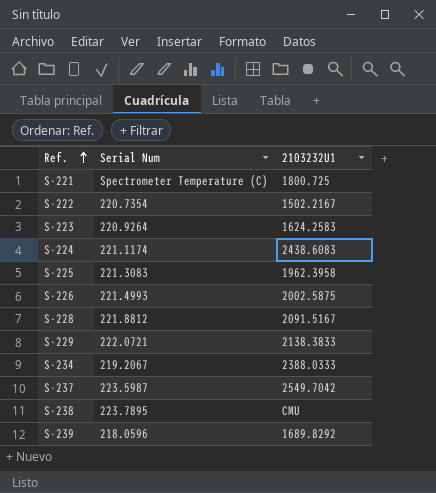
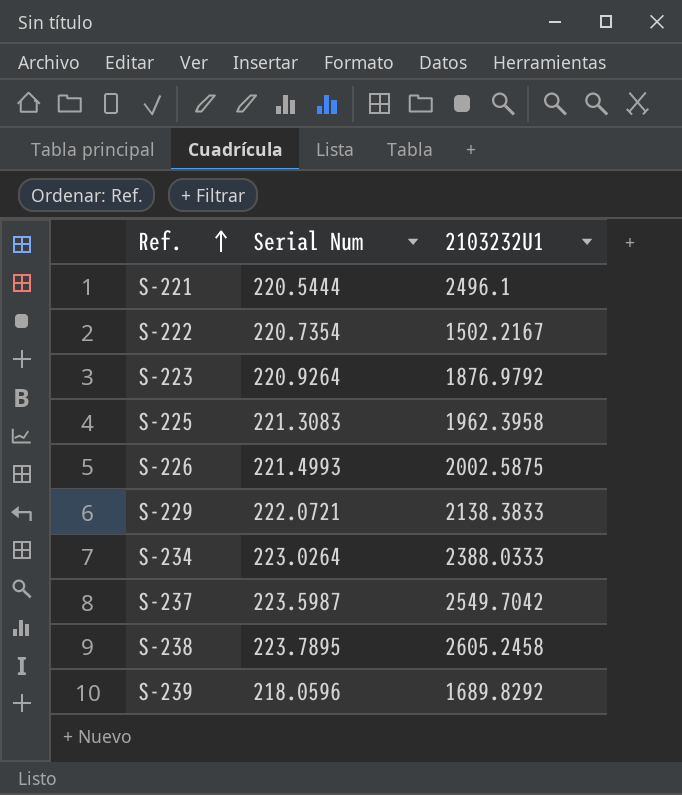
row S-224: 221.1174 | 2438.6083 -> none
row S-228: 221.8812 | 2091.5167 -> none
S-221 | Serial Num: Spectrometer Temperature (C) -> 220.5444
S-221 | 2103232U1: 1800.725 -> 2496.1
S-223 | 2103232U1: 1624.2583 -> 1876.9792
S-234 | Serial Num: 219.2067 -> 223.0264
S-238 | 2103232U1: CMU -> 2605.2458

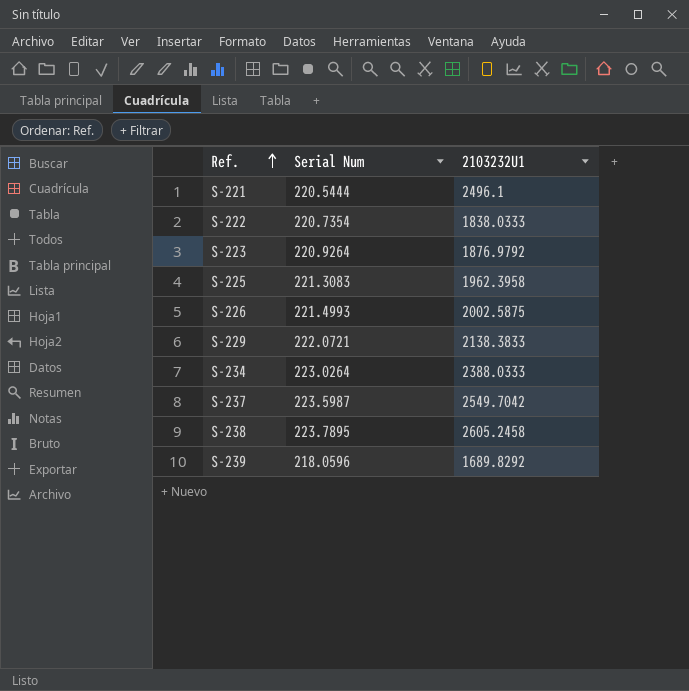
S-222 | 2103232U1: 1502.2167 -> 1838.0333

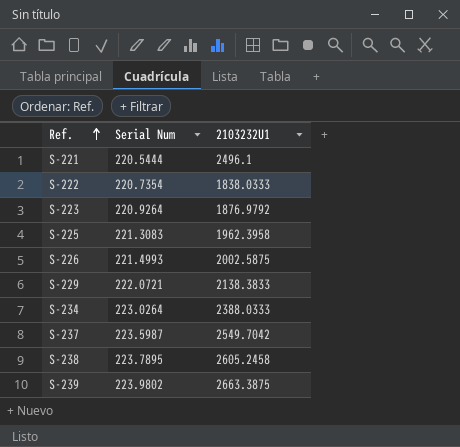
S-239 | Serial Num: 218.0596 -> 223.9802
S-239 | 2103232U1: 1689.8292 -> 2663.3875

